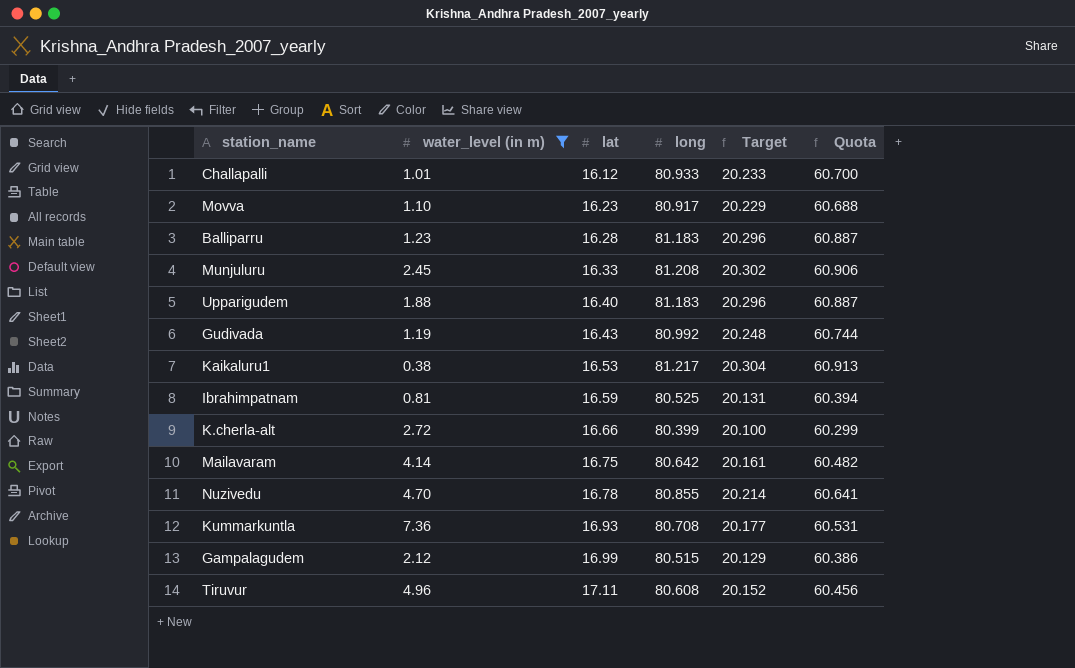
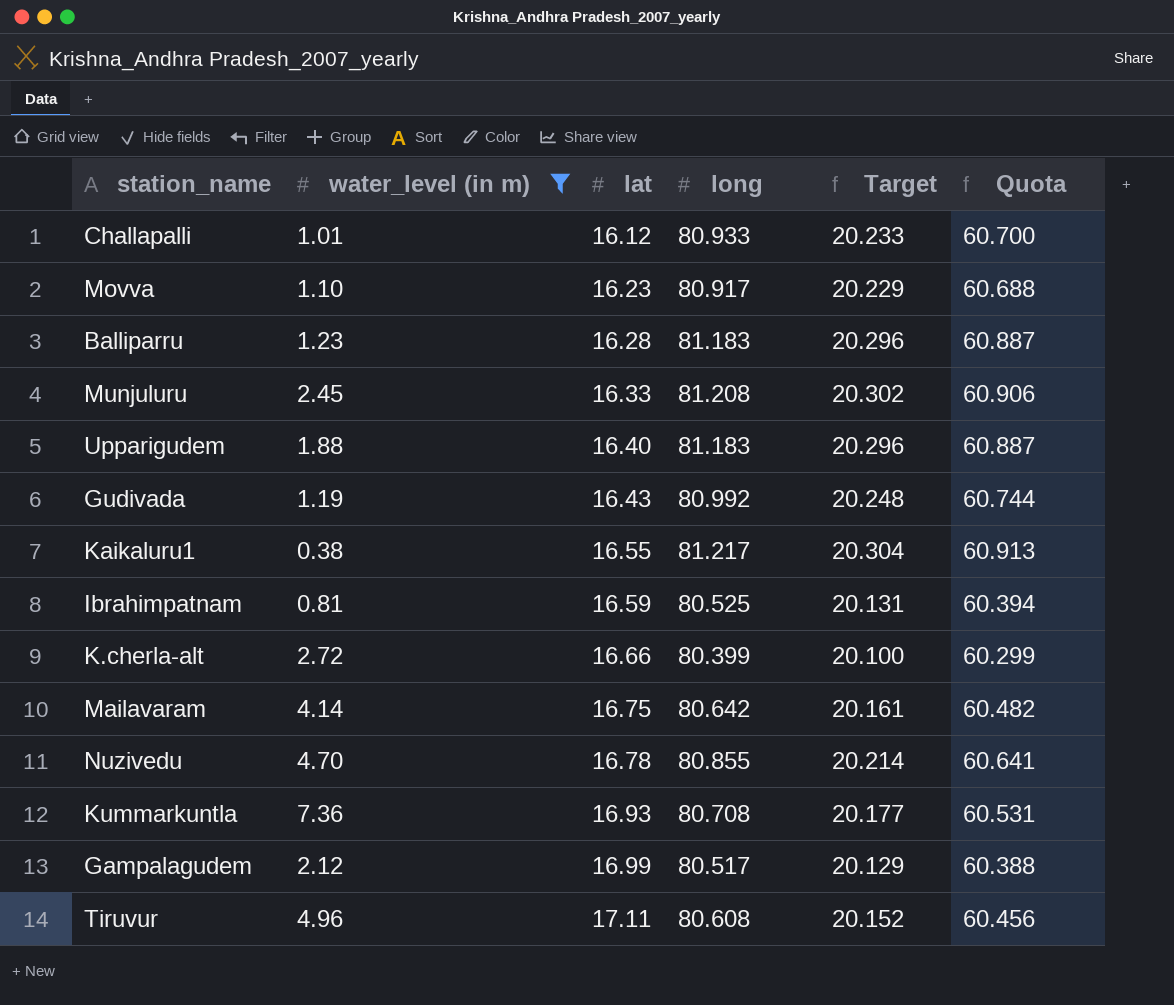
Kaikaluru1 | lat: 16.53 -> 16.55
Gampalagudem | long: 80.515 -> 80.517
Gampalagudem | Quota: 60.386 -> 60.388

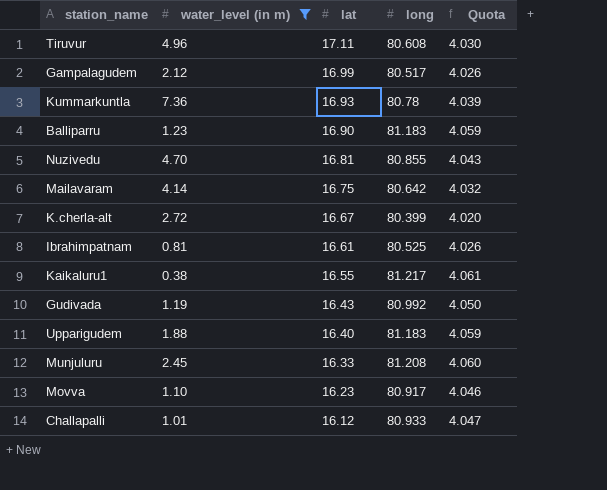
row order: lat ascending -> lat descending
column Target | formula: [long] * 0.25 -> none
column Quota | formula: [long] * 0.75 -> [long] * 0.05
Kummarkuntla | long: 80.708 -> 80.78
Balliparru | lat: 16.28 -> 16.90
Nuzivedu | lat: 16.78 -> 16.81
K.cherla-alt | lat: 16.66 -> 16.67
Ibrahimpatnam | lat: 16.59 -> 16.61

